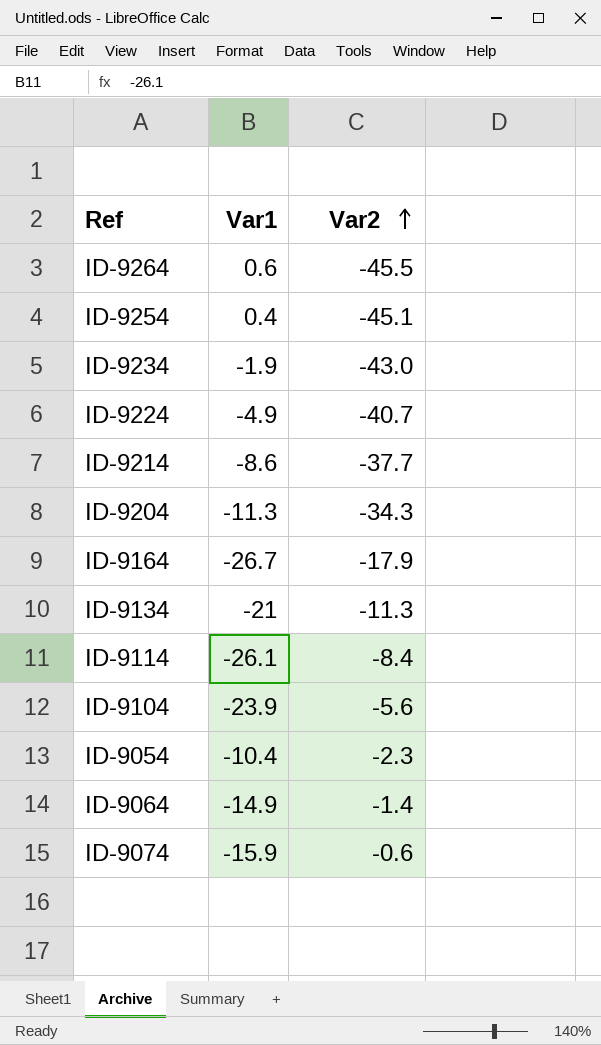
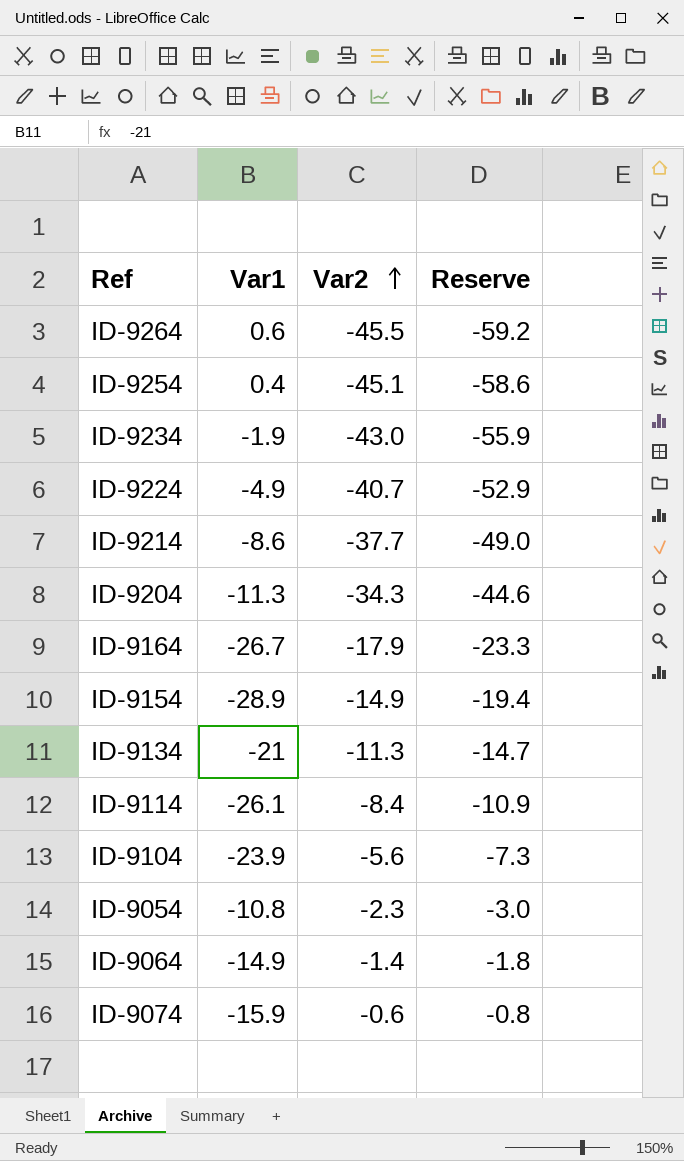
column Reserve | formula: none -> [Var2] * 1.3
row ID-9154: none -> -28.9 | -14.9 | -19.4
ID-9054 | Var1: -10.4 -> -10.8

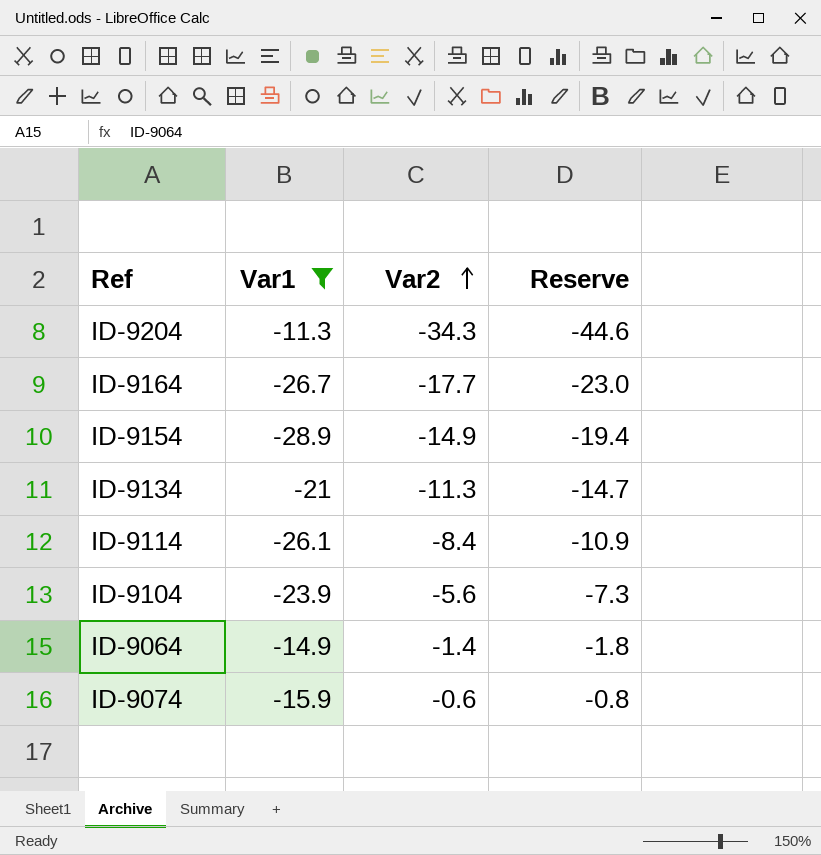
filter: none -> Var1 <= -11.3
ID-9164 | Var2: -17.9 -> -17.7
ID-9164 | Reserve: -23.3 -> -23.0

